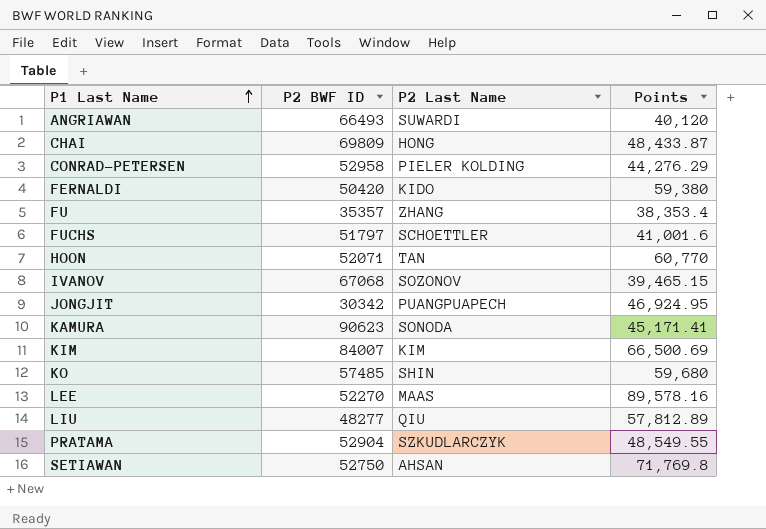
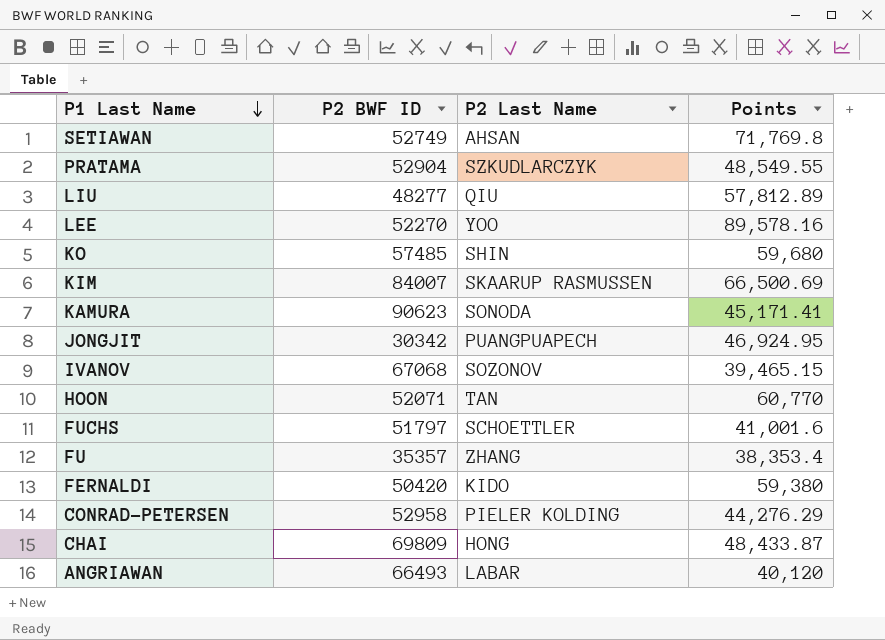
row order: P1 Last Name ascending -> P1 Last Name descending
SETIAWAN | P2 BWF ID: 52750 -> 52749
LEE | P2 Last Name: MAAS -> YOO
KIM | P2 Last Name: KIM -> SKAARUP RASMUSSEN
ANGRIAWAN | P2 Last Name: SUWARDI -> LABAR

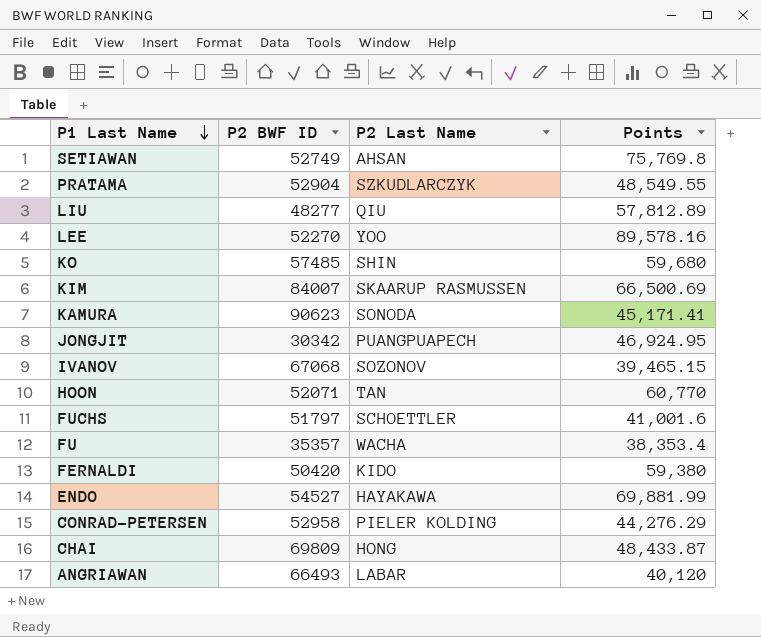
SETIAWAN | Points: 71,769.8 -> 75,769.8
FU | P2 Last Name: ZHANG -> WACHA
row ENDO: none -> 54527 | HAYAKAWA | 69,881.99

